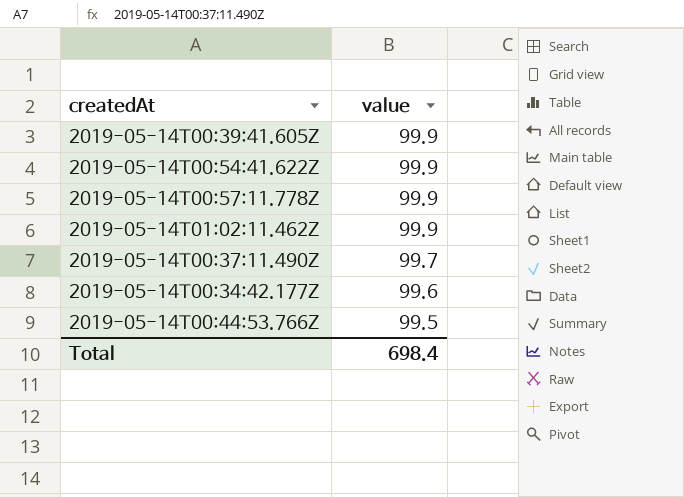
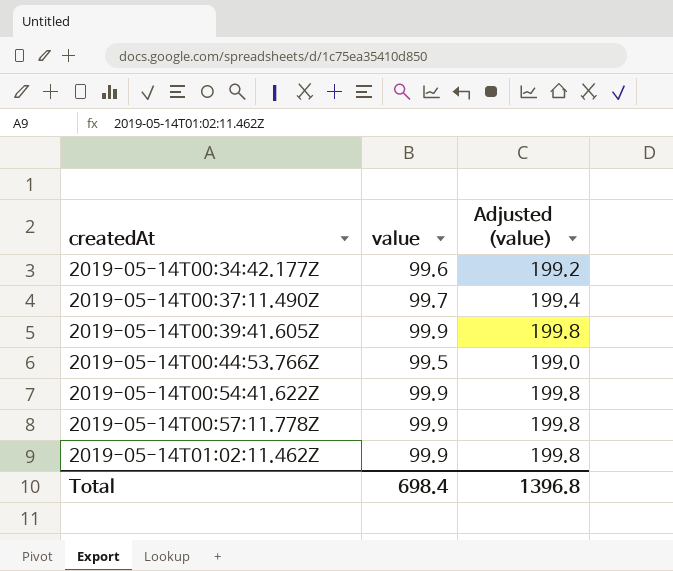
row order: value descending -> createdAt ascending
column Adjusted (value) | formula: none -> [value] * 2

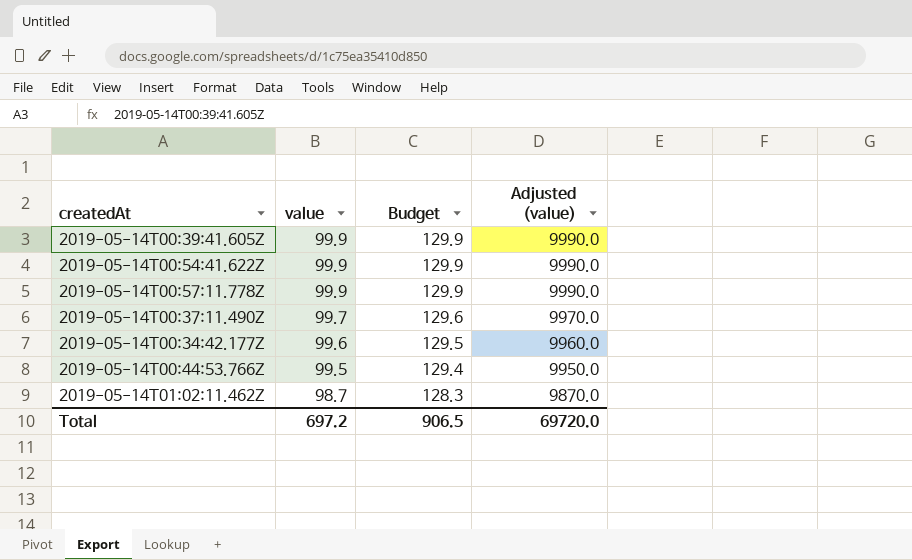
row order: createdAt ascending -> value descending
column Budget | formula: none -> [value] * 1.3
column Adjusted (value) | formula: [value] * 2 -> [value] * 100
2019-05-14T01:02:11.462Z | value: 99.9 -> 98.7
Total | value: 698.4 -> 697.2
Total | Adjusted (value): 1396.8 -> 69720.0

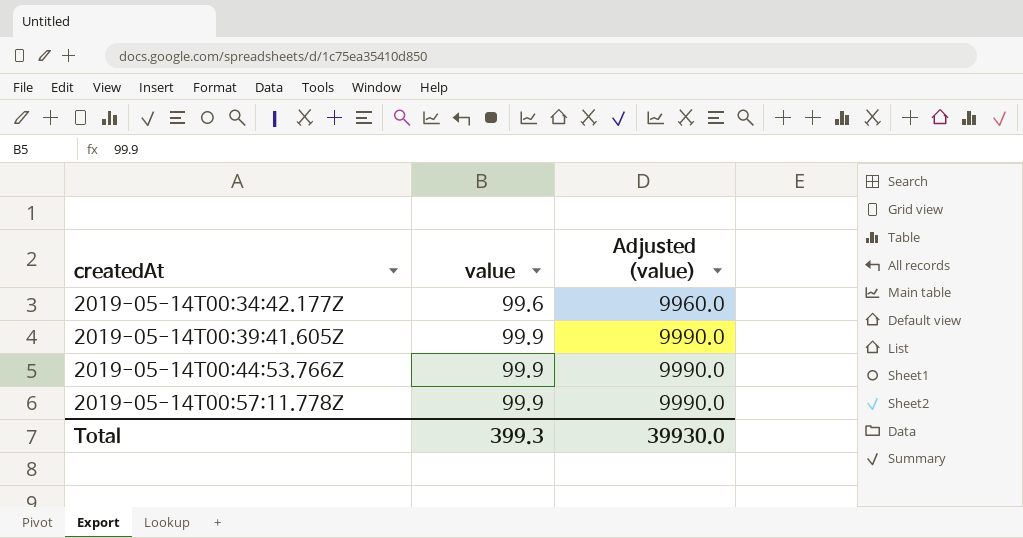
row order: value descending -> createdAt ascending
column Budget | formula: [value] * 1.3 -> none
row 2019-05-14T00:54:41.622Z: 99.9 | 129.9 | 9990.0 -> none
row 2019-05-14T00:37:11.490Z: 99.7 | 129.6 | 9970.0 -> none
row 2019-05-14T01:02:11.462Z: 98.7 | 128.3 | 9870.0 -> none
2019-05-14T00:44:53.766Z | value: 99.5 -> 99.9
2019-05-14T00:44:53.766Z | Adjusted (value): 9950.0 -> 9990.0
Total | value: 697.2 -> 399.3
Total | Adjusted (value): 69720.0 -> 39930.0

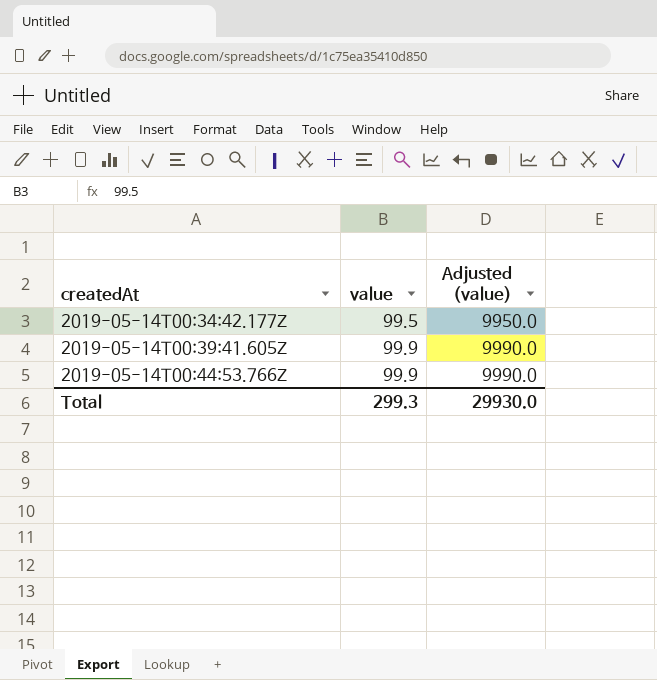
row 2019-05-14T00:57:11.778Z: 99.9 | 9990.0 -> none
2019-05-14T00:34:42.177Z | value: 99.6 -> 99.5
2019-05-14T00:34:42.177Z | Adjusted (value): 9960.0 -> 9950.0
Total | value: 399.3 -> 299.3
Total | Adjusted (value): 39930.0 -> 29930.0

